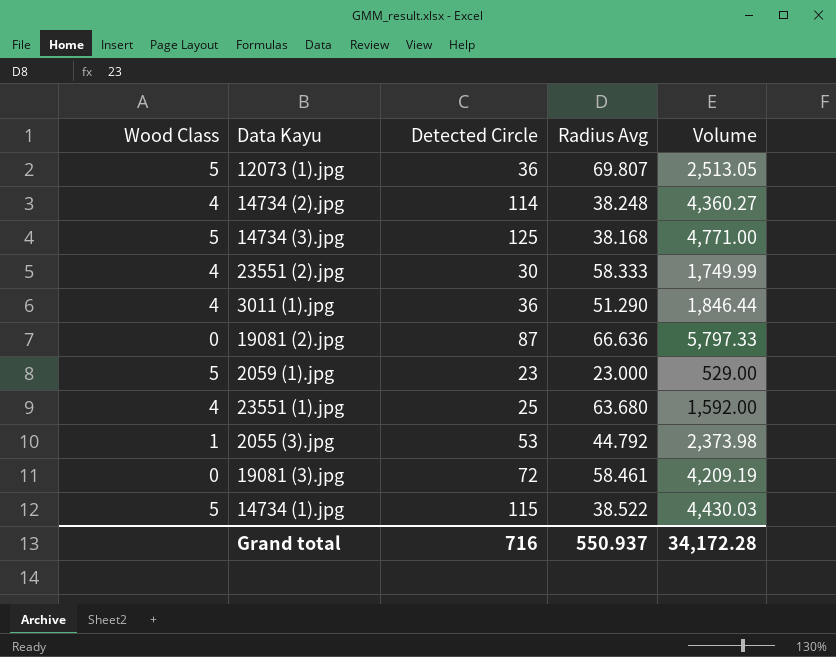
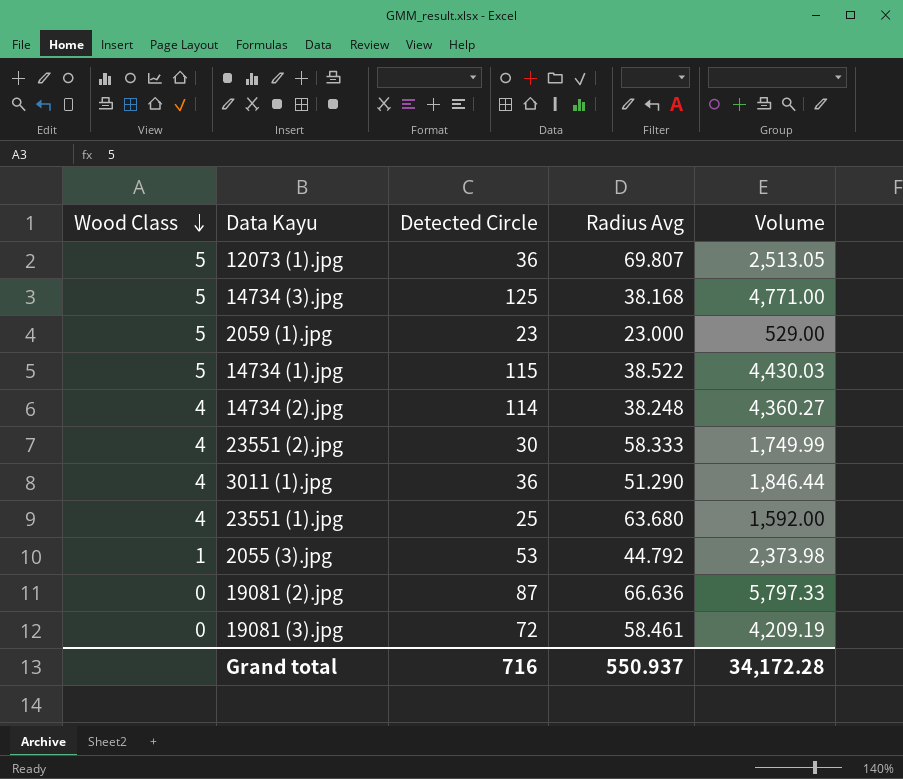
row order: none -> Wood Class descending

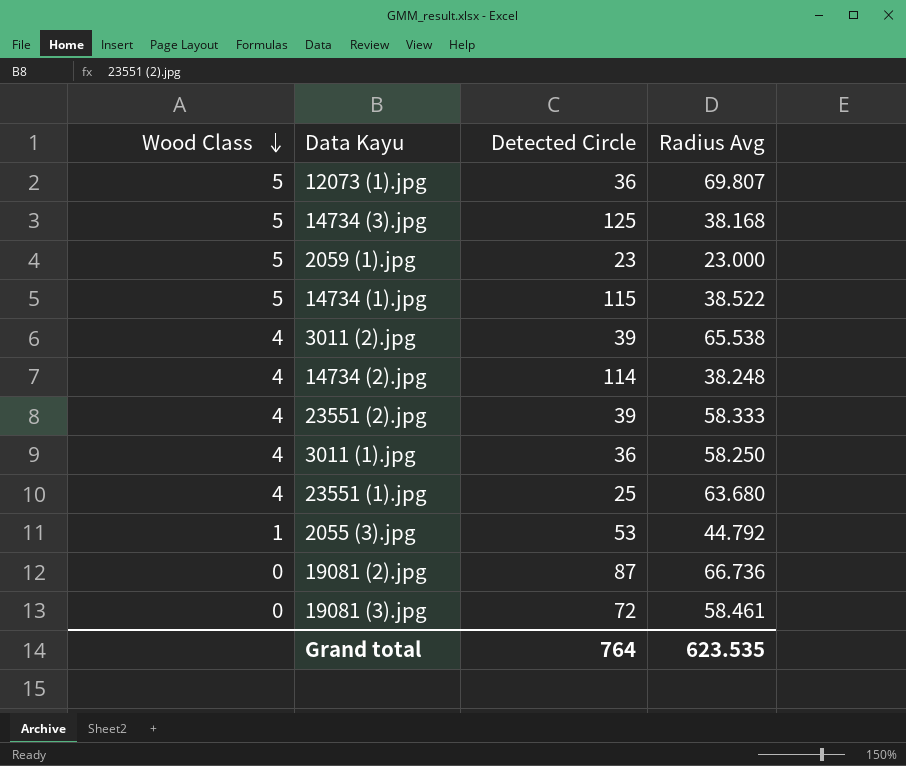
column Volume | formula: [Detected Circle] * [Radius Avg] -> none
row 3011 (2).jpg: none -> 4 | 39 | 65.538
23551 (2).jpg | Detected Circle: 30 -> 39
3011 (1).jpg | Radius Avg: 51.290 -> 58.250
19081 (2).jpg | Radius Avg: 66.636 -> 66.736
Grand total | Detected Circle: 716 -> 764
Grand total | Radius Avg: 550.937 -> 623.535

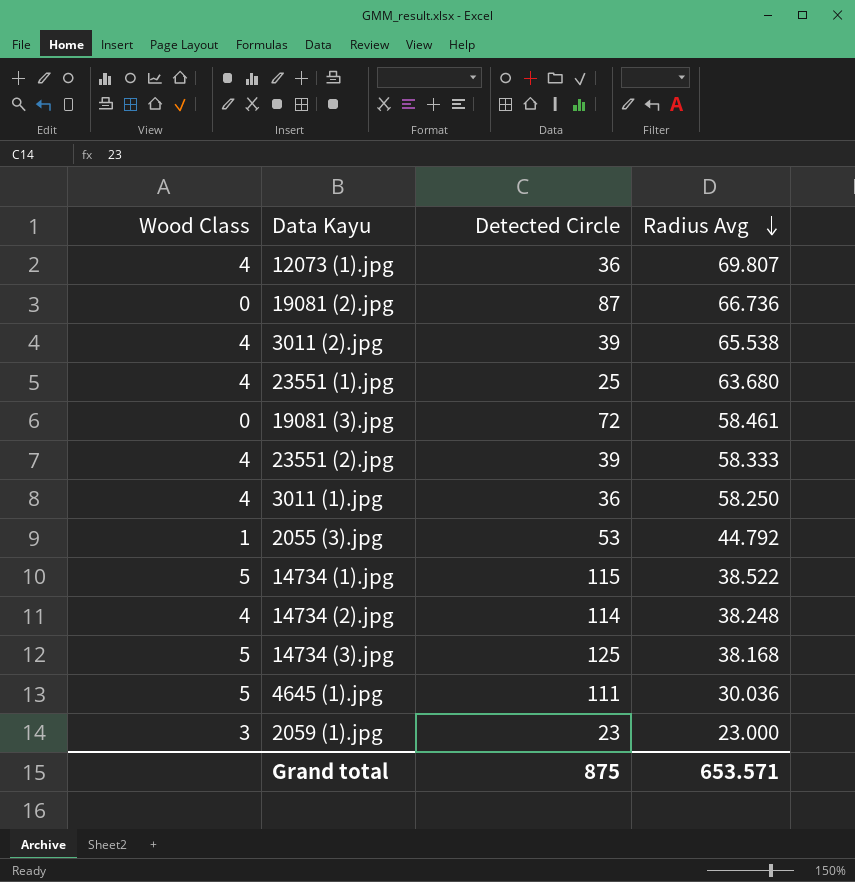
row order: Wood Class descending -> Radius Avg descending
12073 (1).jpg | Wood Class: 5 -> 4
row 4645 (1).jpg: none -> 5 | 111 | 30.036
2059 (1).jpg | Wood Class: 5 -> 3
Grand total | Detected Circle: 764 -> 875
Grand total | Radius Avg: 623.535 -> 653.571

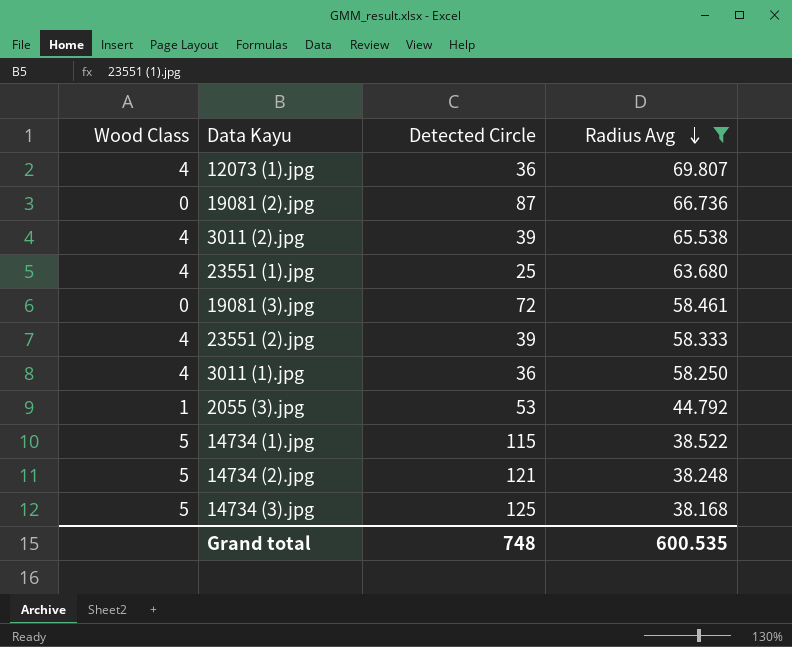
filter: none -> Radius Avg >= 38.168
14734 (2).jpg | Wood Class: 4 -> 5
14734 (2).jpg | Detected Circle: 114 -> 121
Grand total | Detected Circle: 875 -> 748
Grand total | Radius Avg: 653.571 -> 600.535

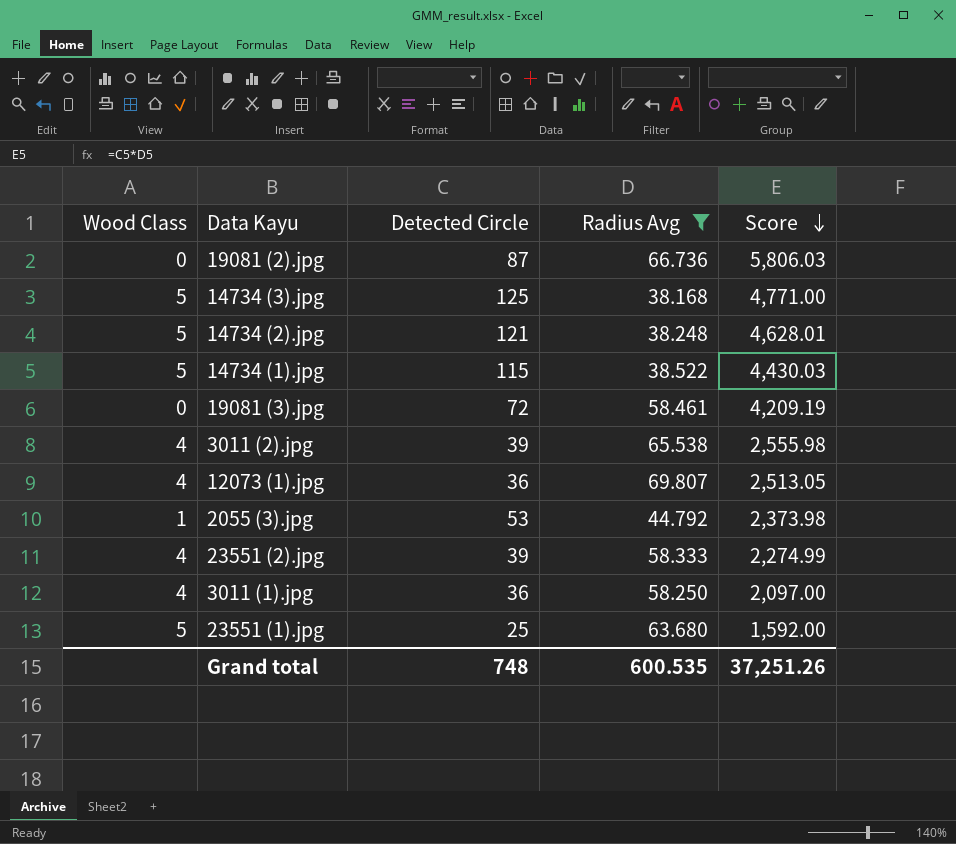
row order: Radius Avg descending -> Score descending
column Score | formula: none -> [Detected Circle] * [Radius Avg]
23551 (1).jpg | Wood Class: 4 -> 5

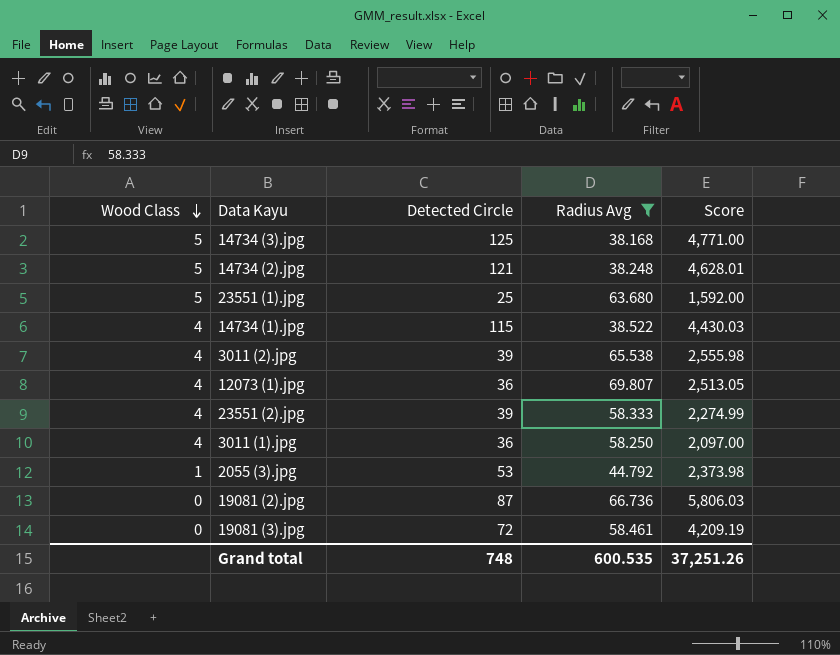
row order: Score descending -> Wood Class descending
14734 (1).jpg | Wood Class: 5 -> 4

